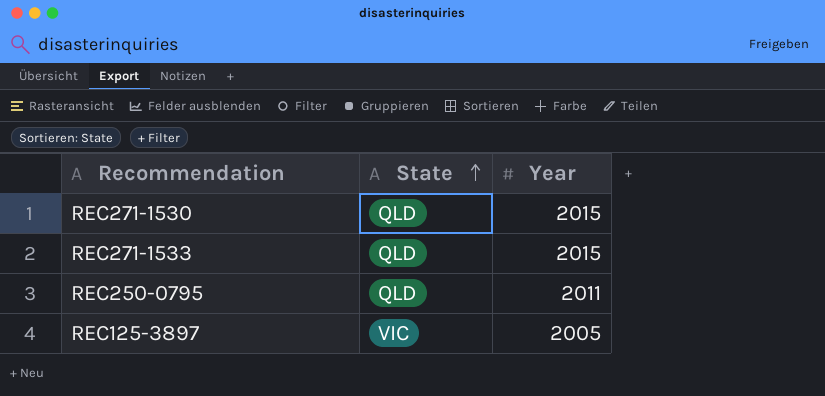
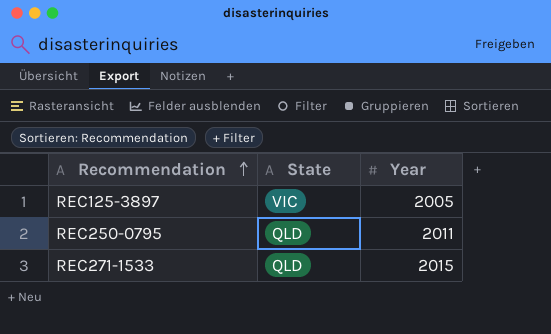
row order: State ascending -> Recommendation ascending
row REC271-1530: QLD | 2015 -> none

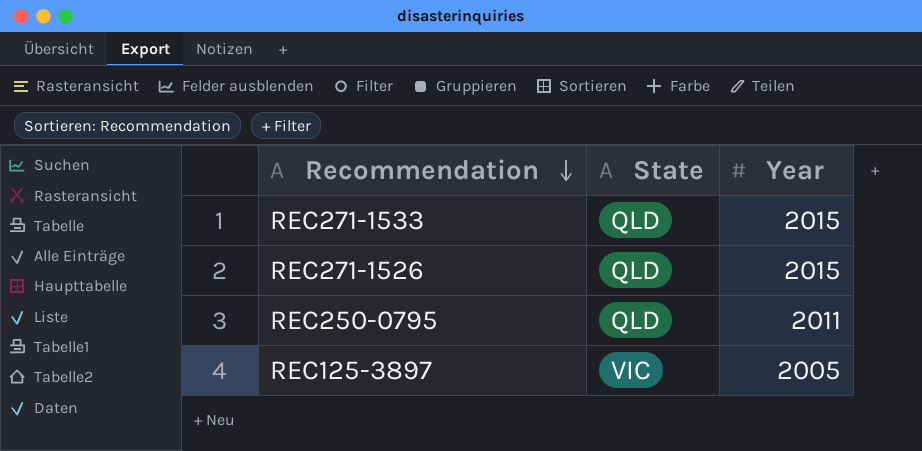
row order: Recommendation ascending -> Recommendation descending
row REC271-1526: none -> QLD | 2015

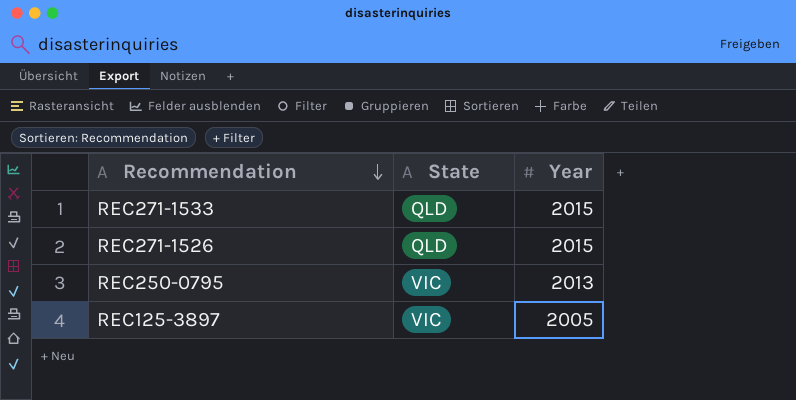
REC250-0795 | State: QLD -> VIC
REC250-0795 | Year: 2011 -> 2013

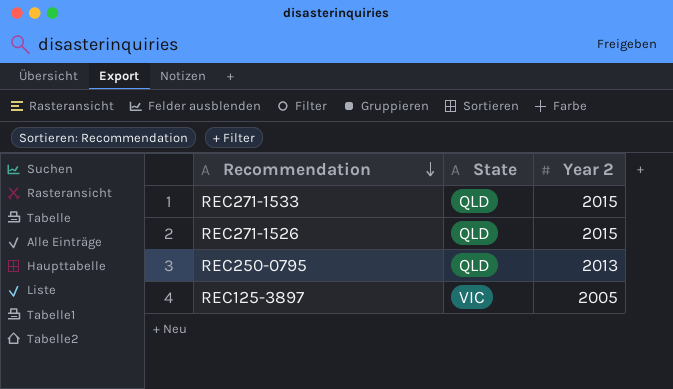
column name: Year -> Year 2
REC250-0795 | State: VIC -> QLD

